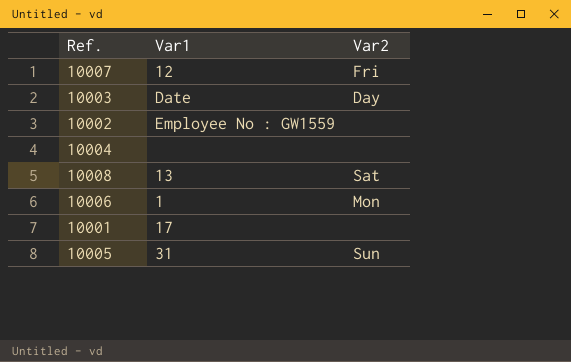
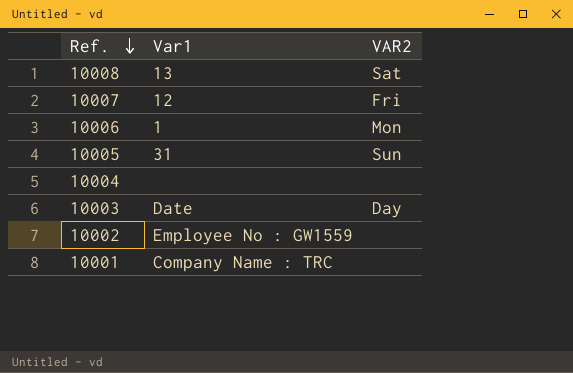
row order: none -> Ref. descending
column name: Var2 -> VAR2
10001 | Var1: 17 -> Company Name : TRC

